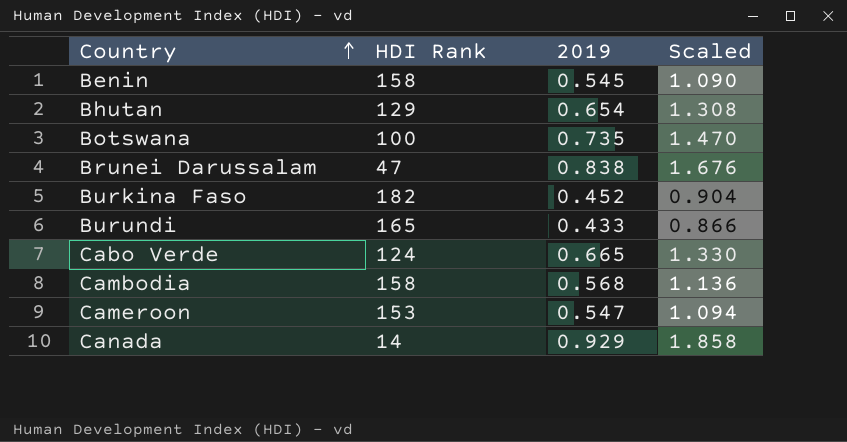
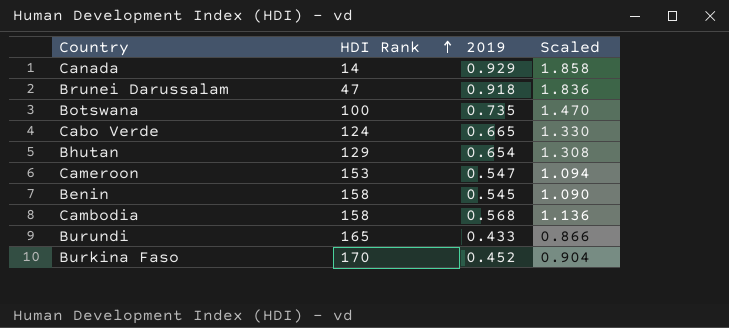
row order: Country ascending -> HDI Rank ascending
Brunei Darussalam | 2019: 0.838 -> 0.918
Brunei Darussalam | Scaled: 1.676 -> 1.836
Burkina Faso | HDI Rank: 182 -> 170

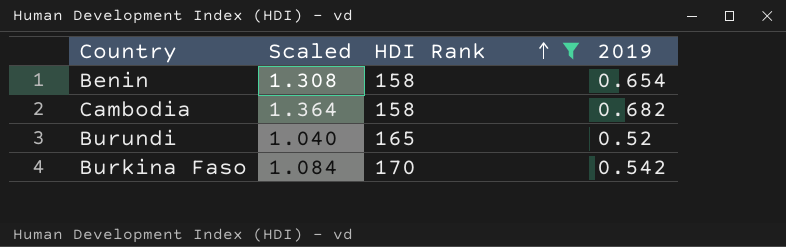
filter: none -> HDI Rank >= 158
column Scaled | position: 4 -> 2
Benin | Scaled: 1.090 -> 1.308
Benin | 2019: 0.545 -> 0.654
Cambodia | Scaled: 1.136 -> 1.364
Cambodia | 2019: 0.568 -> 0.682
Burundi | Scaled: 0.866 -> 1.040
Burundi | 2019: 0.433 -> 0.52
Burkina Faso | Scaled: 0.904 -> 1.084
Burkina Faso | 2019: 0.452 -> 0.542

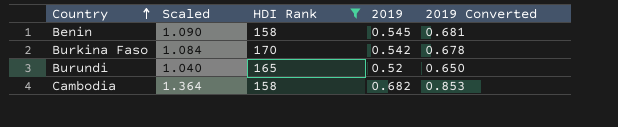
row order: HDI Rank ascending -> Country ascending
column 2019 Converted | formula: none -> [2019] * 1.25
Benin | Scaled: 1.308 -> 1.090
Benin | 2019: 0.654 -> 0.545

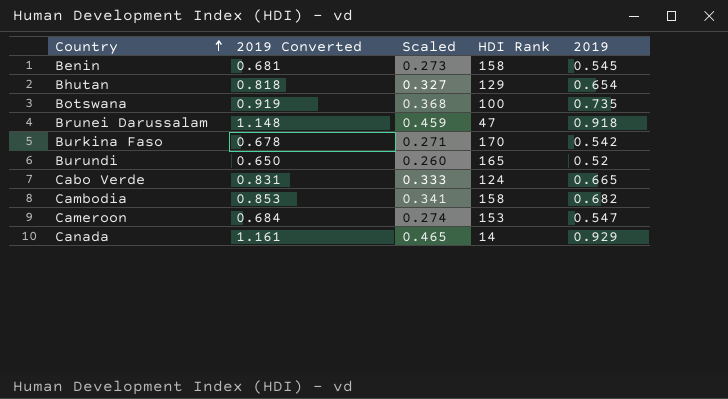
filter: HDI Rank >= 158 -> none
column 2019 Converted | position: 5 -> 2
column Scaled | formula: [2019] * 2 -> [2019] * 0.5

